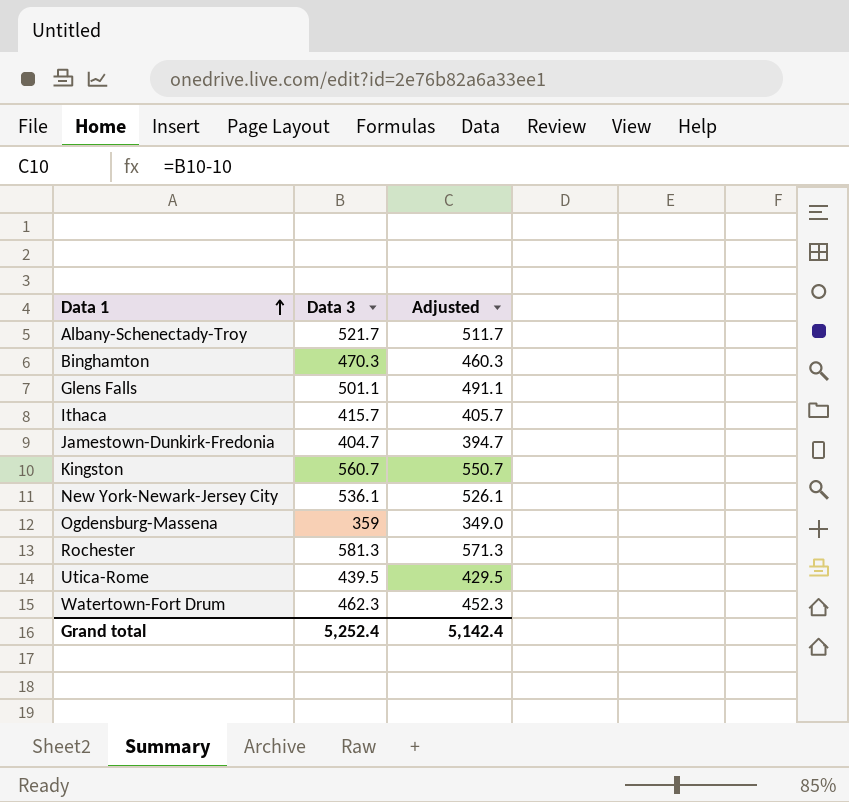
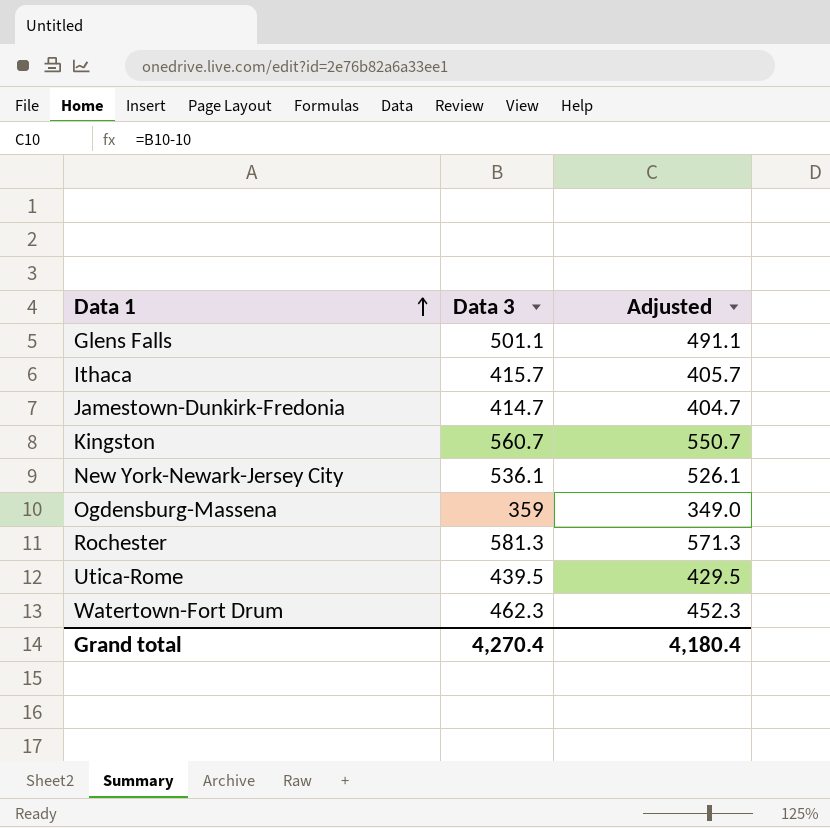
row Albany-Schenectady-Troy: 521.7 | 511.7 -> none
row Binghamton: 470.3 | 460.3 -> none
Jamestown-Dunkirk-Fredonia | Data 3: 404.7 -> 414.7
Jamestown-Dunkirk-Fredonia | Adjusted: 394.7 -> 404.7
Grand total | Data 3: 5,252.4 -> 4,270.4
Grand total | Adjusted: 5,142.4 -> 4,180.4

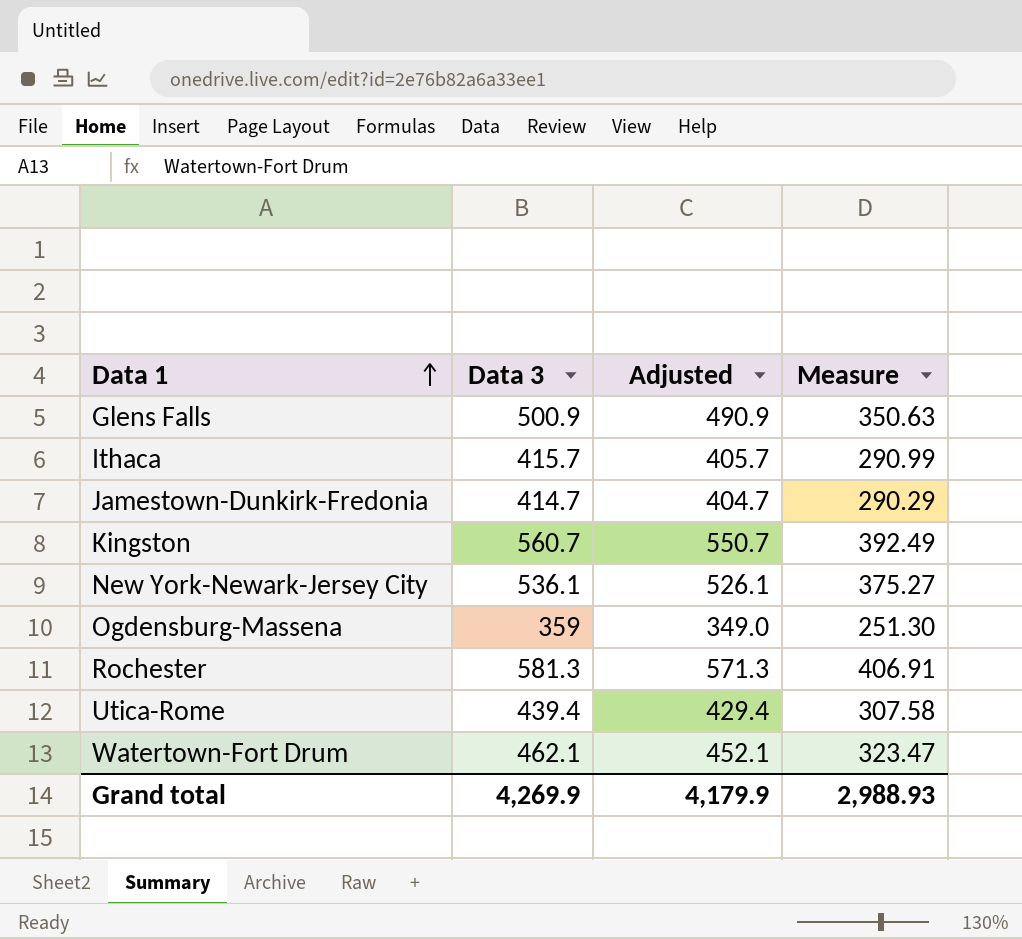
column Measure | formula: none -> [Data 3] * 0.7
Glens Falls | Data 3: 501.1 -> 500.9
Glens Falls | Adjusted: 491.1 -> 490.9
Utica-Rome | Data 3: 439.5 -> 439.4
Utica-Rome | Adjusted: 429.5 -> 429.4
Watertown-Fort Drum | Data 3: 462.3 -> 462.1
Watertown-Fort Drum | Adjusted: 452.3 -> 452.1
Grand total | Data 3: 4,270.4 -> 4,269.9
Grand total | Adjusted: 4,180.4 -> 4,179.9

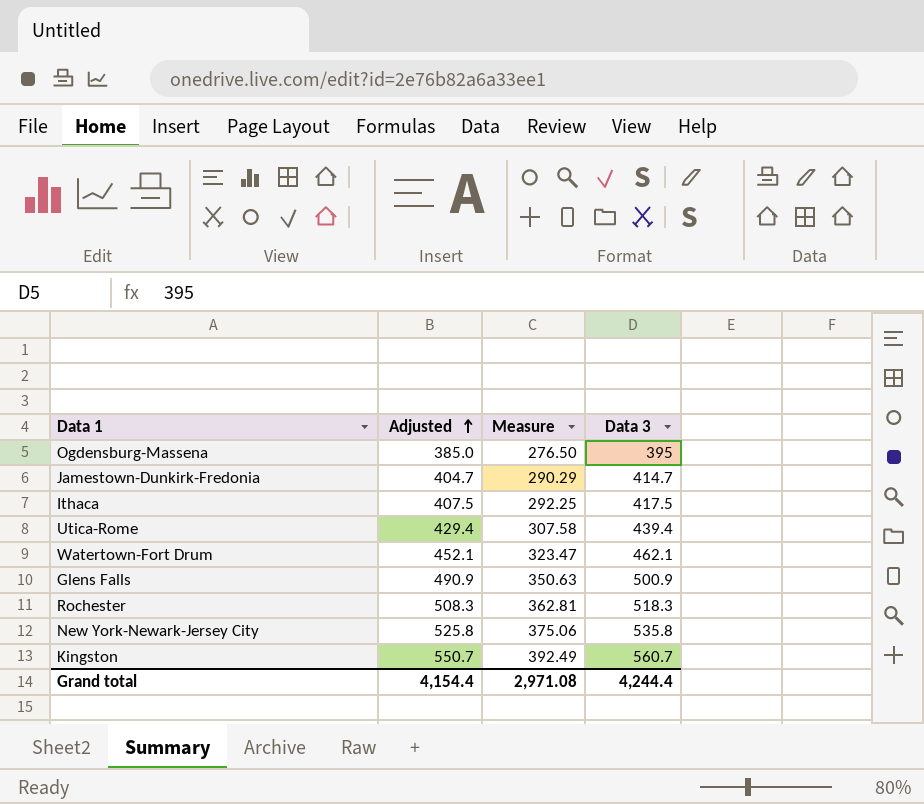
row order: Data 1 ascending -> Adjusted ascending
column Data 3 | position: 2 -> 4
Ogdensburg-Massena | Adjusted: 349.0 -> 385.0
Ogdensburg-Massena | Measure: 251.30 -> 276.50
Ogdensburg-Massena | Data 3: 359 -> 395
Ithaca | Adjusted: 405.7 -> 407.5
Ithaca | Measure: 290.99 -> 292.25
Ithaca | Data 3: 415.7 -> 417.5
Rochester | Adjusted: 571.3 -> 508.3
Rochester | Measure: 406.91 -> 362.81
Rochester | Data 3: 581.3 -> 518.3
New York-Newark-Jersey City | Adjusted: 526.1 -> 525.8
New York-Newark-Jersey City | Measure: 375.27 -> 375.06
New York-Newark-Jersey City | Data 3: 536.1 -> 535.8
Grand total | Adjusted: 4,179.9 -> 4,154.4
Grand total | Measure: 2,988.93 -> 2,971.08
Grand total | Data 3: 4,269.9 -> 4,244.4

